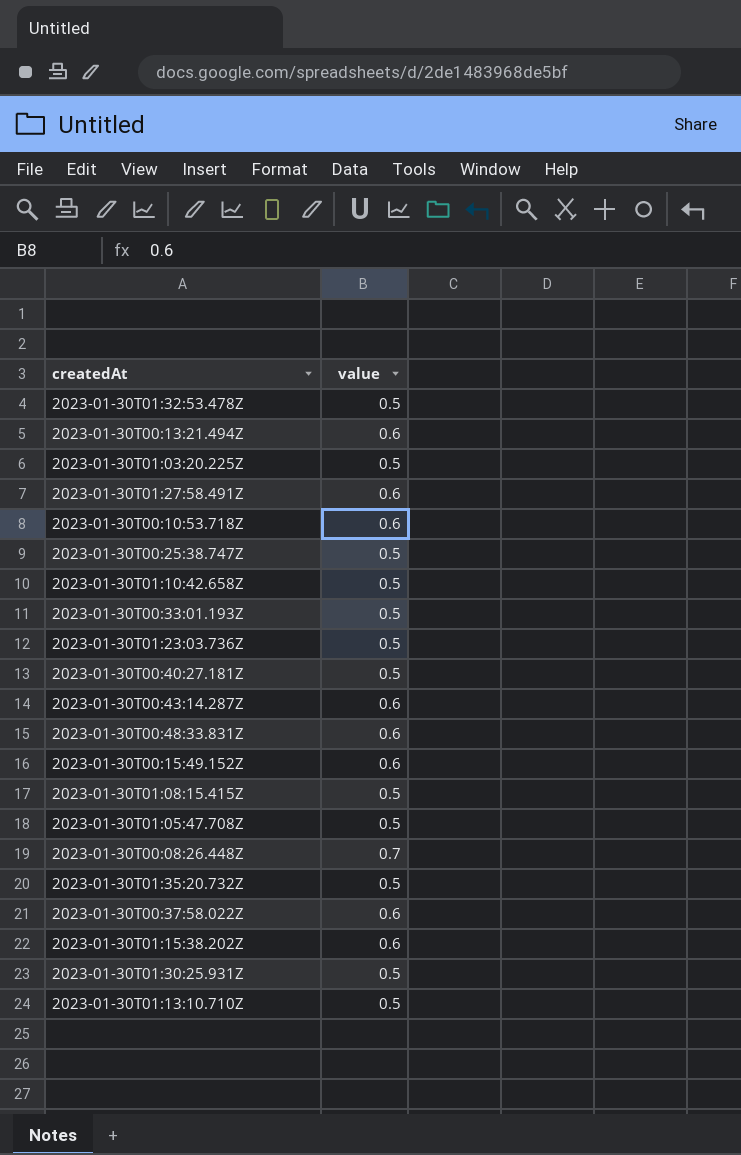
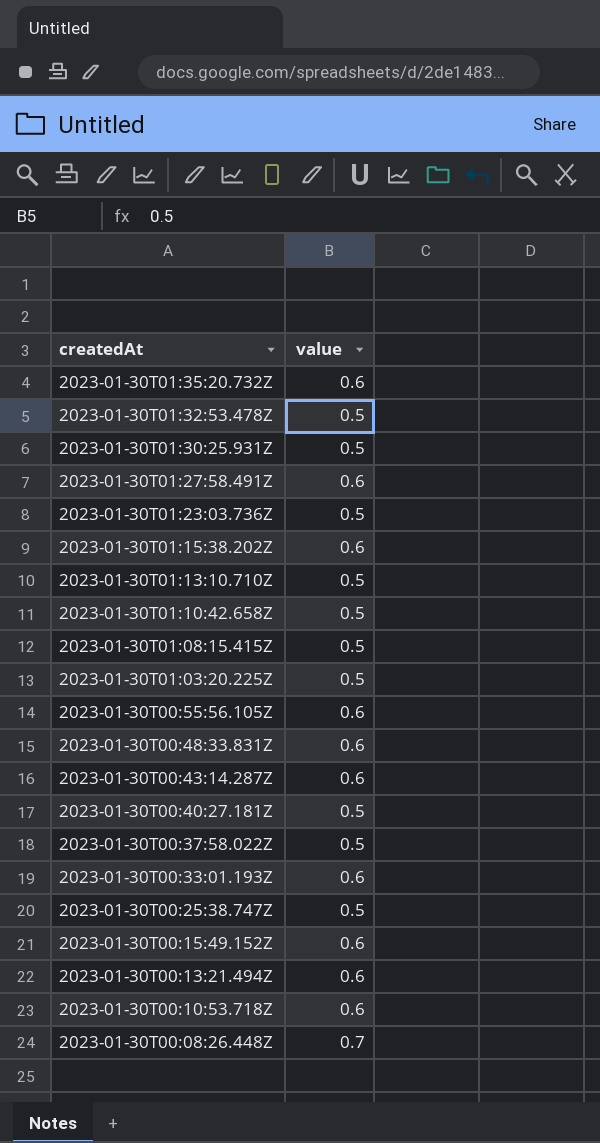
row order: none -> createdAt descending
row 2023-01-30T01:05:47.708Z: 0.5 -> none
2023-01-30T01:35:20.732Z | value: 0.5 -> 0.6
row 2023-01-30T00:55:56.105Z: none -> 0.6
2023-01-30T00:37:58.022Z | value: 0.6 -> 0.5
2023-01-30T00:33:01.193Z | value: 0.5 -> 0.6

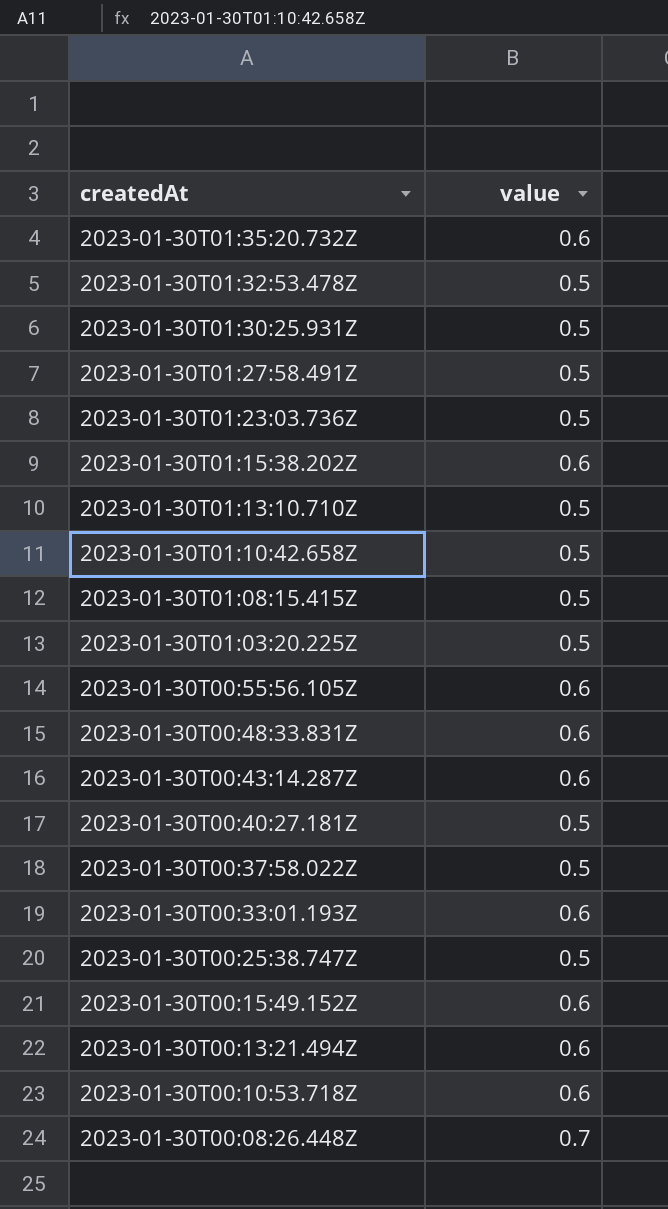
2023-01-30T01:27:58.491Z | value: 0.6 -> 0.5

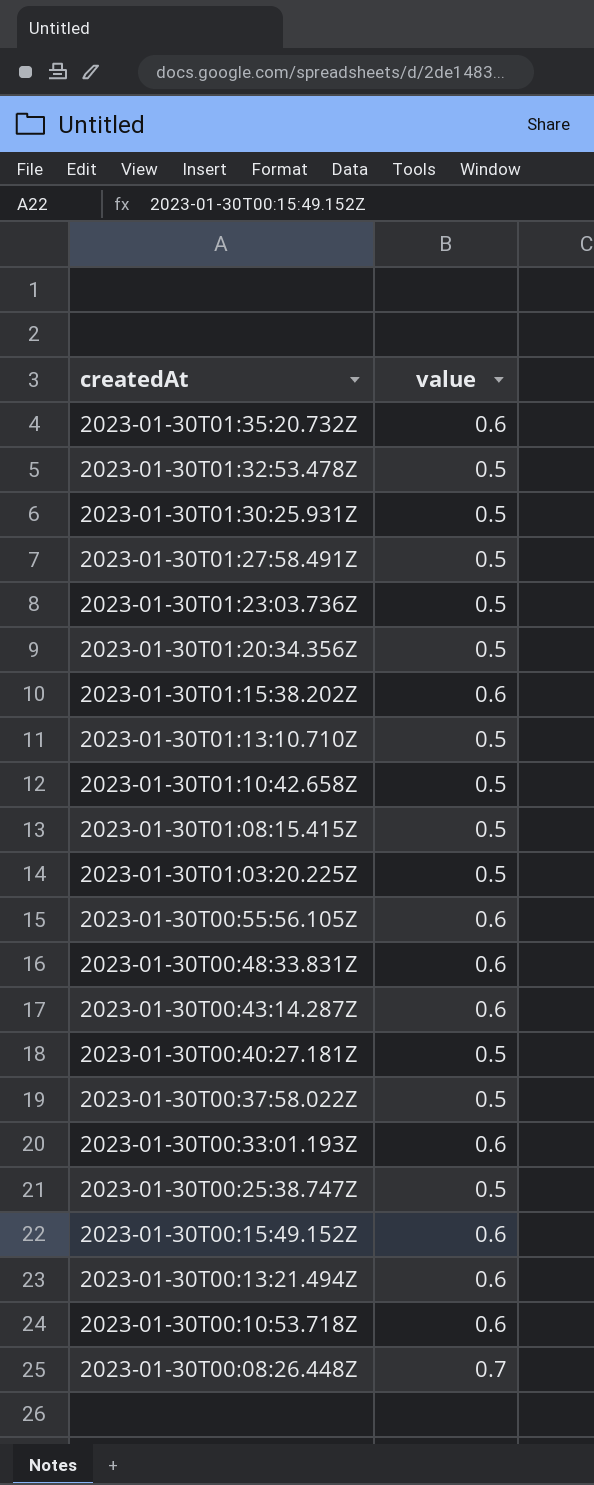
row 2023-01-30T01:20:34.356Z: none -> 0.5

